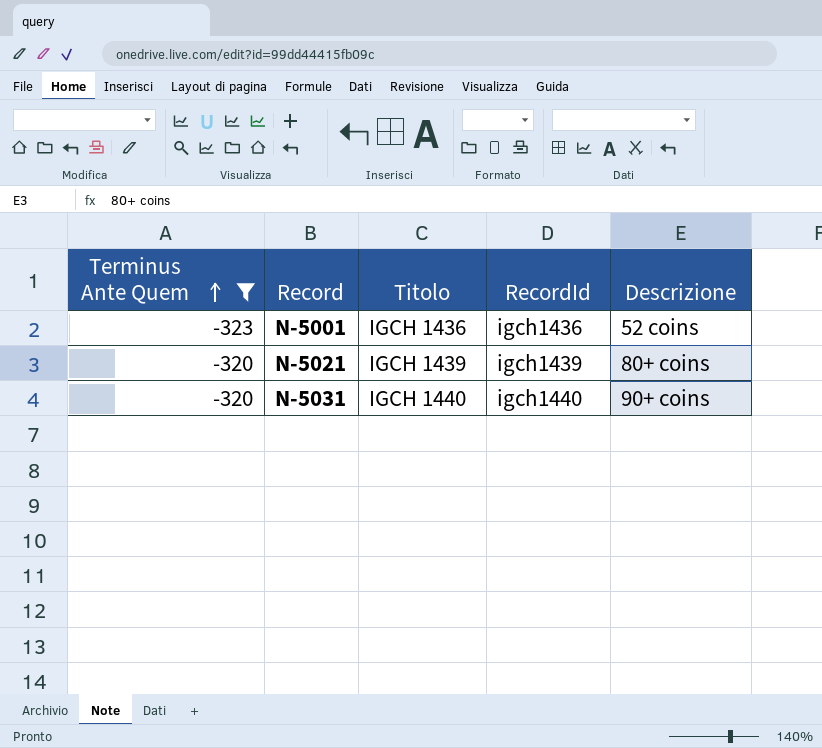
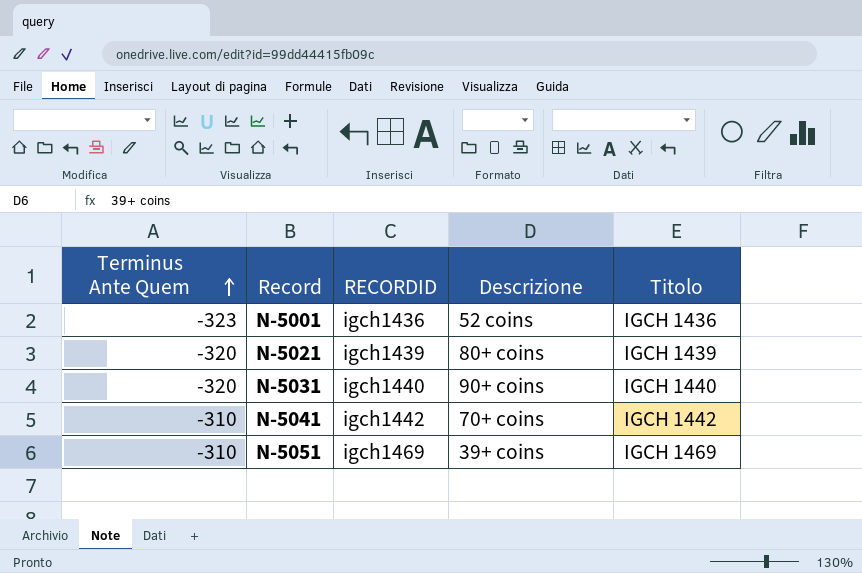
filter: Terminus Ante Quem != -310 -> none
column name: RecordId -> RECORDID
column Titolo | position: 3 -> 5

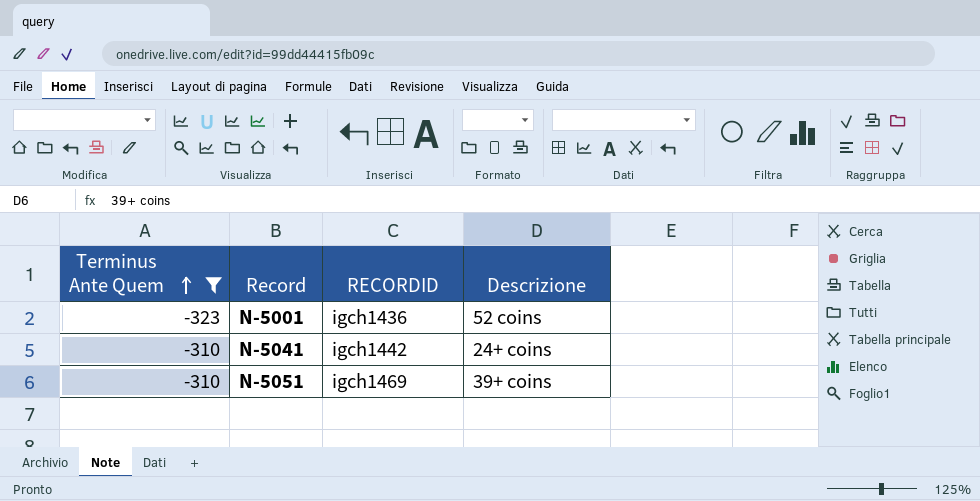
filter: none -> Terminus Ante Quem != -320
column Titolo | position: 5 -> none
N-5041 | Descrizione: 70+ coins -> 24+ coins

